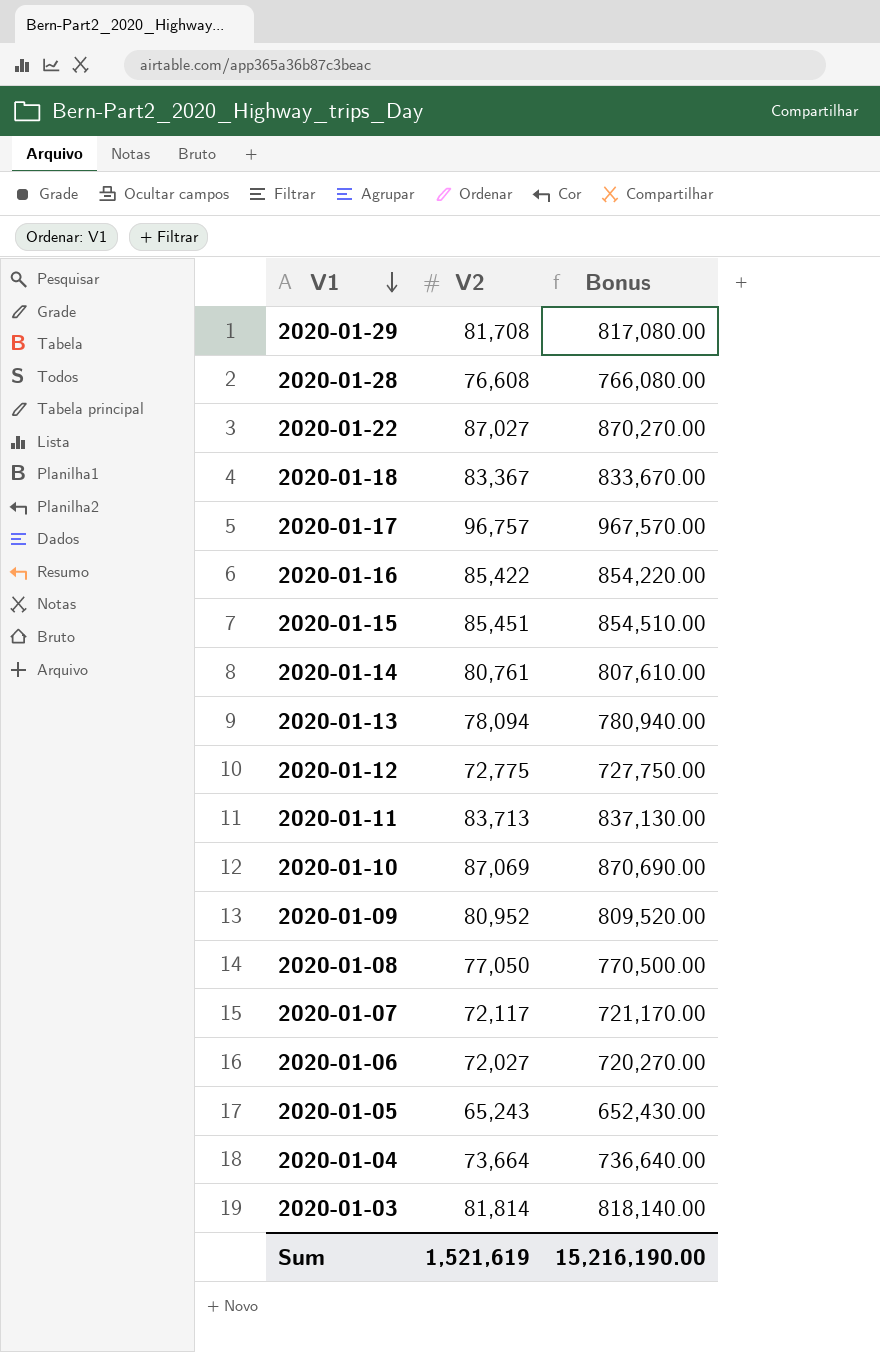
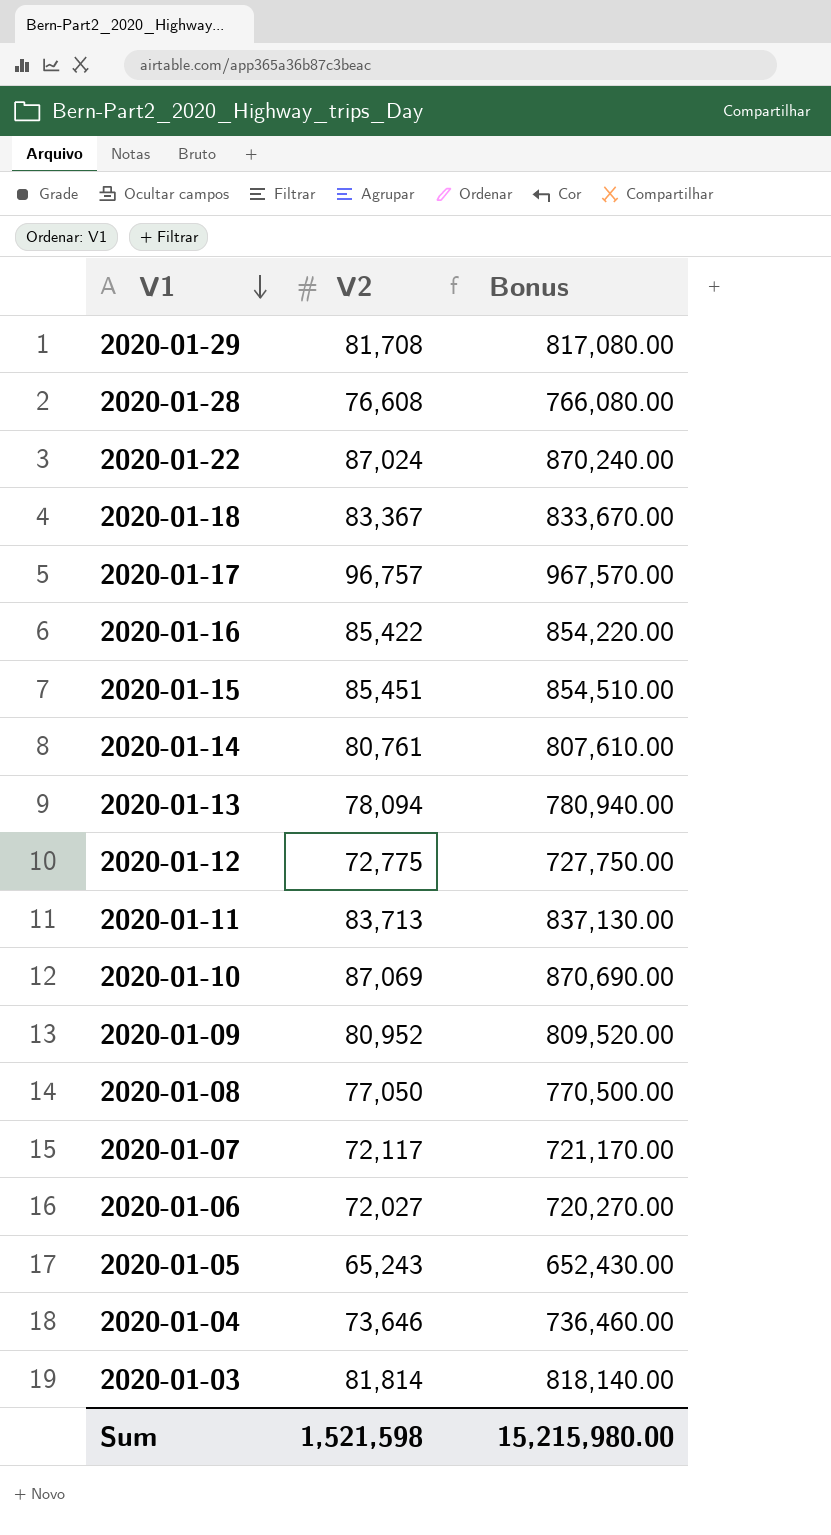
2020-01-22 | V2: 87,027 -> 87,024
2020-01-22 | Bonus: 870,270.00 -> 870,240.00
2020-01-04 | V2: 73,664 -> 73,646
2020-01-04 | Bonus: 736,640.00 -> 736,460.00
Sum | V2: 1,521,619 -> 1,521,598
Sum | Bonus: 15,216,190.00 -> 15,215,980.00

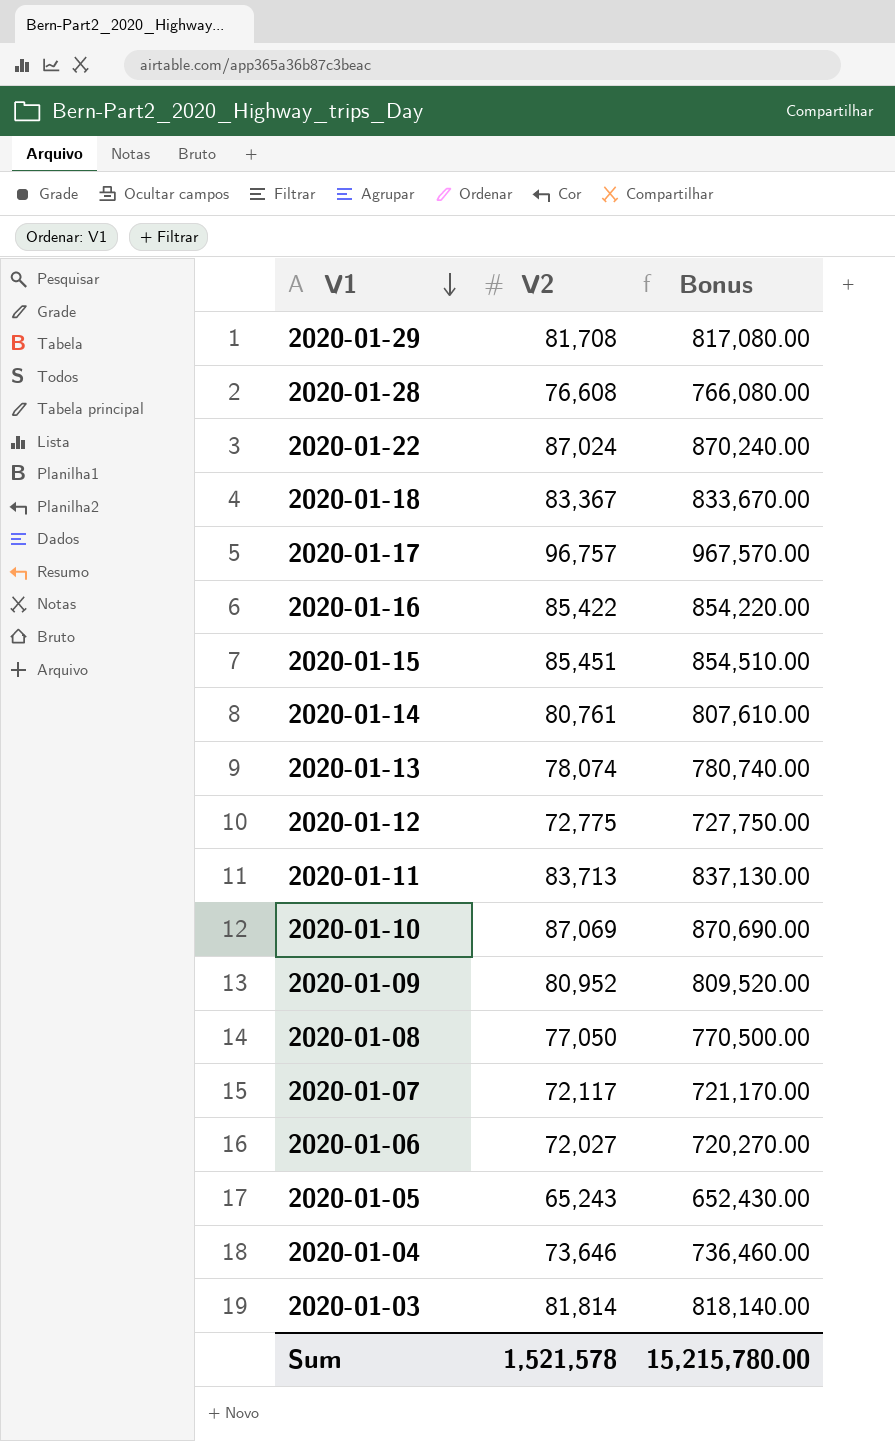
2020-01-13 | V2: 78,094 -> 78,074
2020-01-13 | Bonus: 780,940.00 -> 780,740.00
Sum | V2: 1,521,598 -> 1,521,578
Sum | Bonus: 15,215,980.00 -> 15,215,780.00

